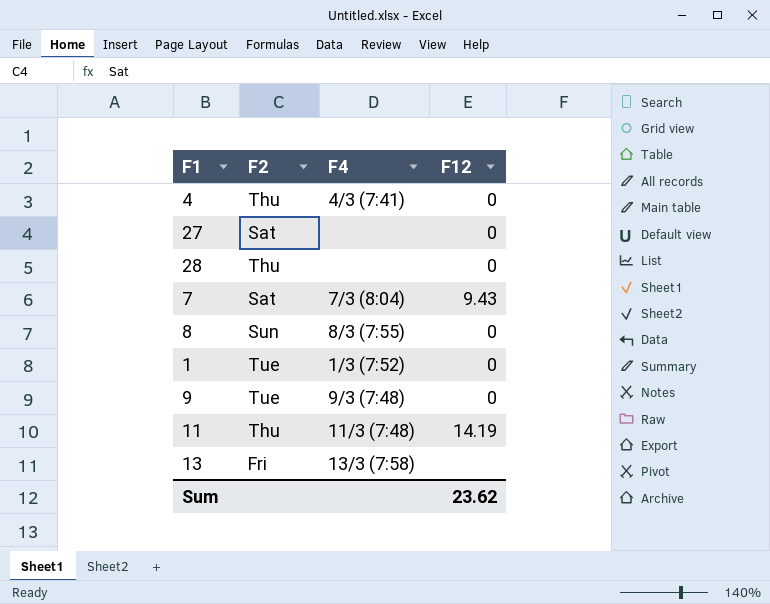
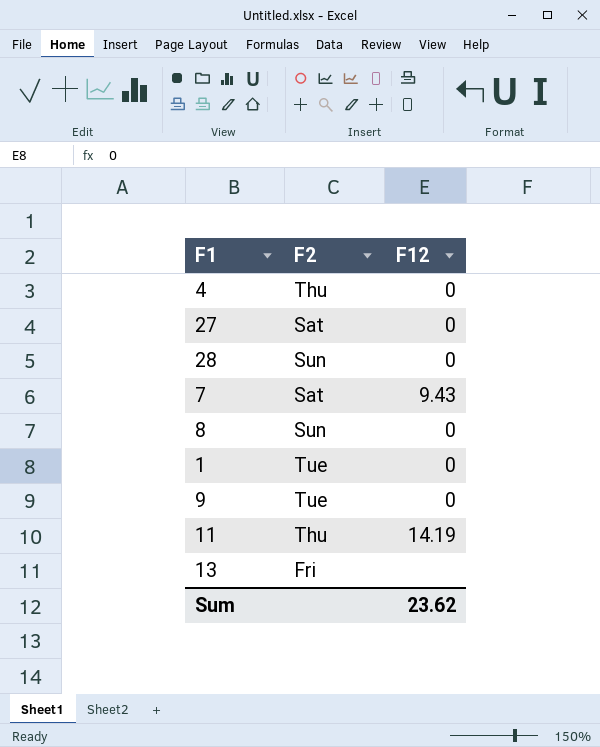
column F4 | position: 3 -> none
28 | F2: Thu -> Sun

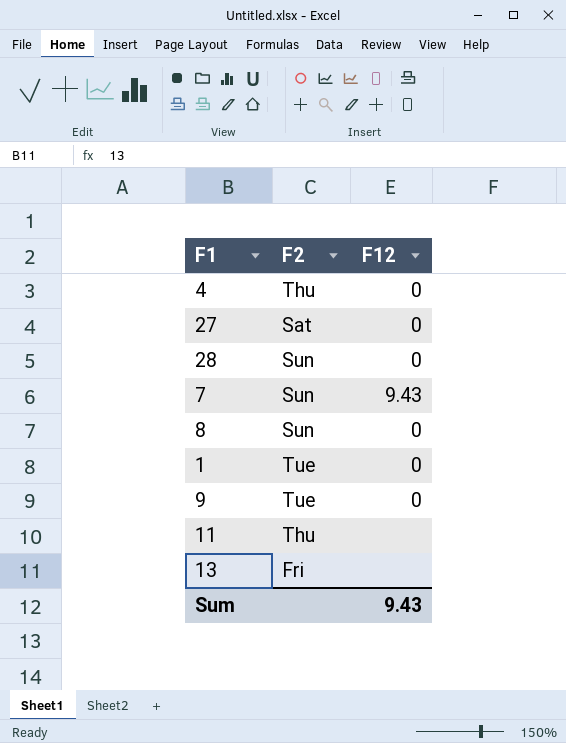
7 | F2: Sat -> Sun
11 | F12: 14.19 -> none
Sum | F12: 23.62 -> 9.43

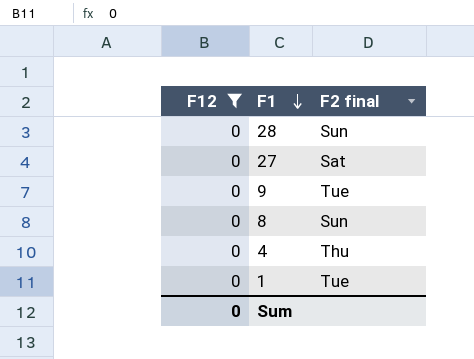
filter: none -> F12 = 0
row order: none -> F1 descending
column F12 | position: 3 -> 1
column name: F2 -> F2 final
Sum | F12: 9.43 -> 0

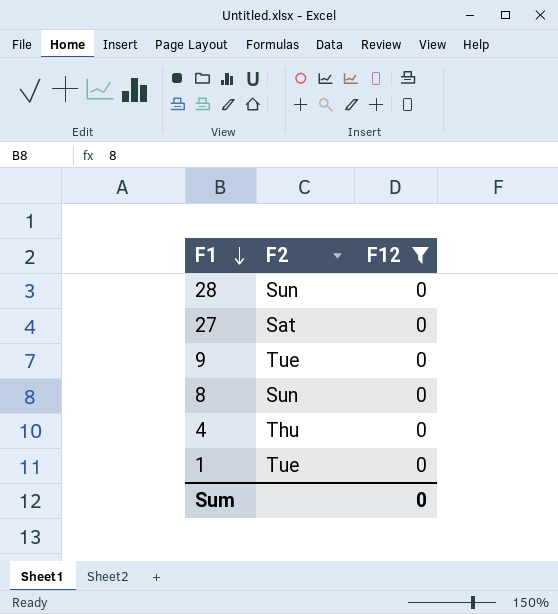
column name: F2 final -> F2
column F12 | position: 1 -> 3

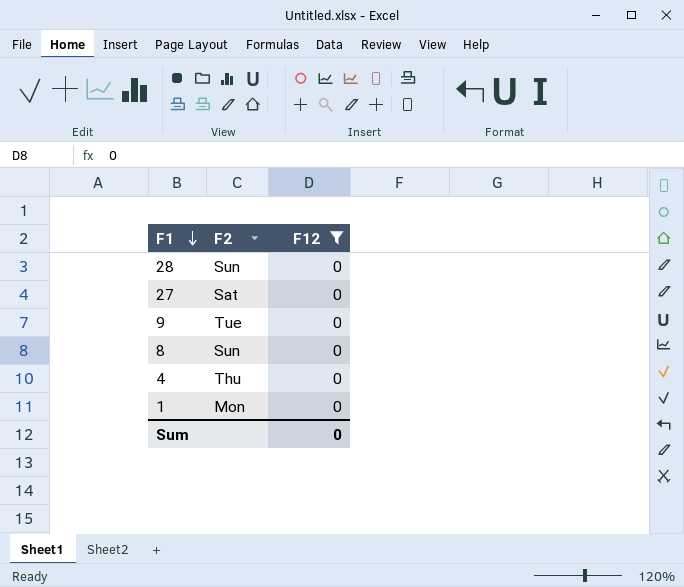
1 | F2: Tue -> Mon

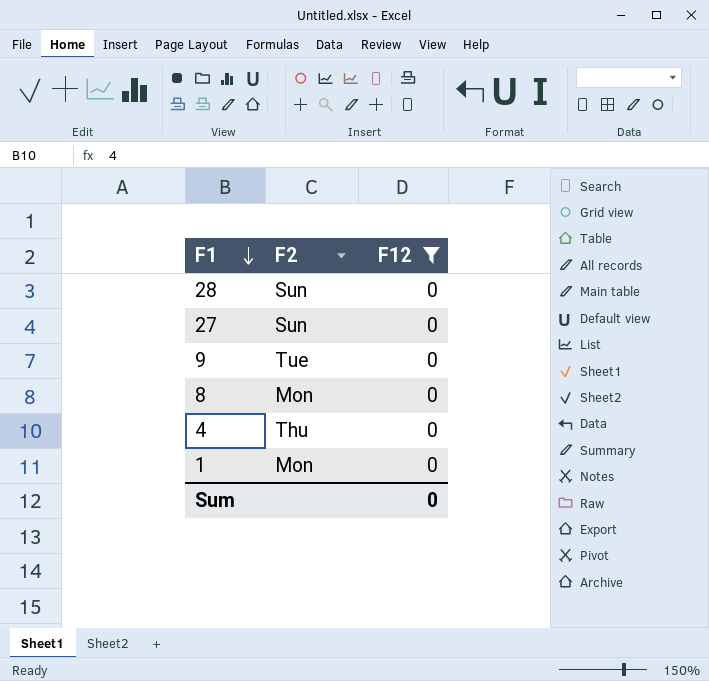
27 | F2: Sat -> Sun
8 | F2: Sun -> Mon

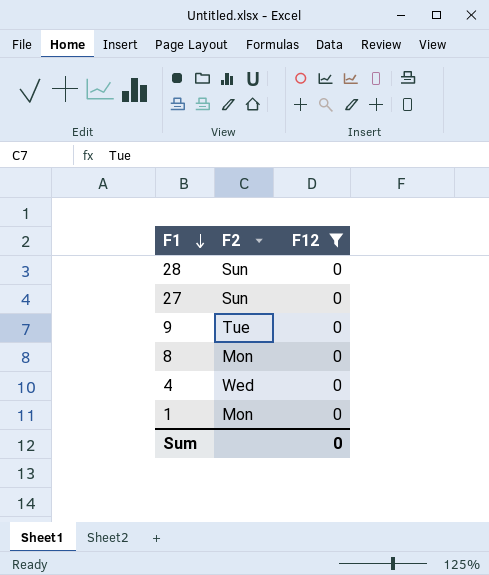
4 | F2: Thu -> Wed

